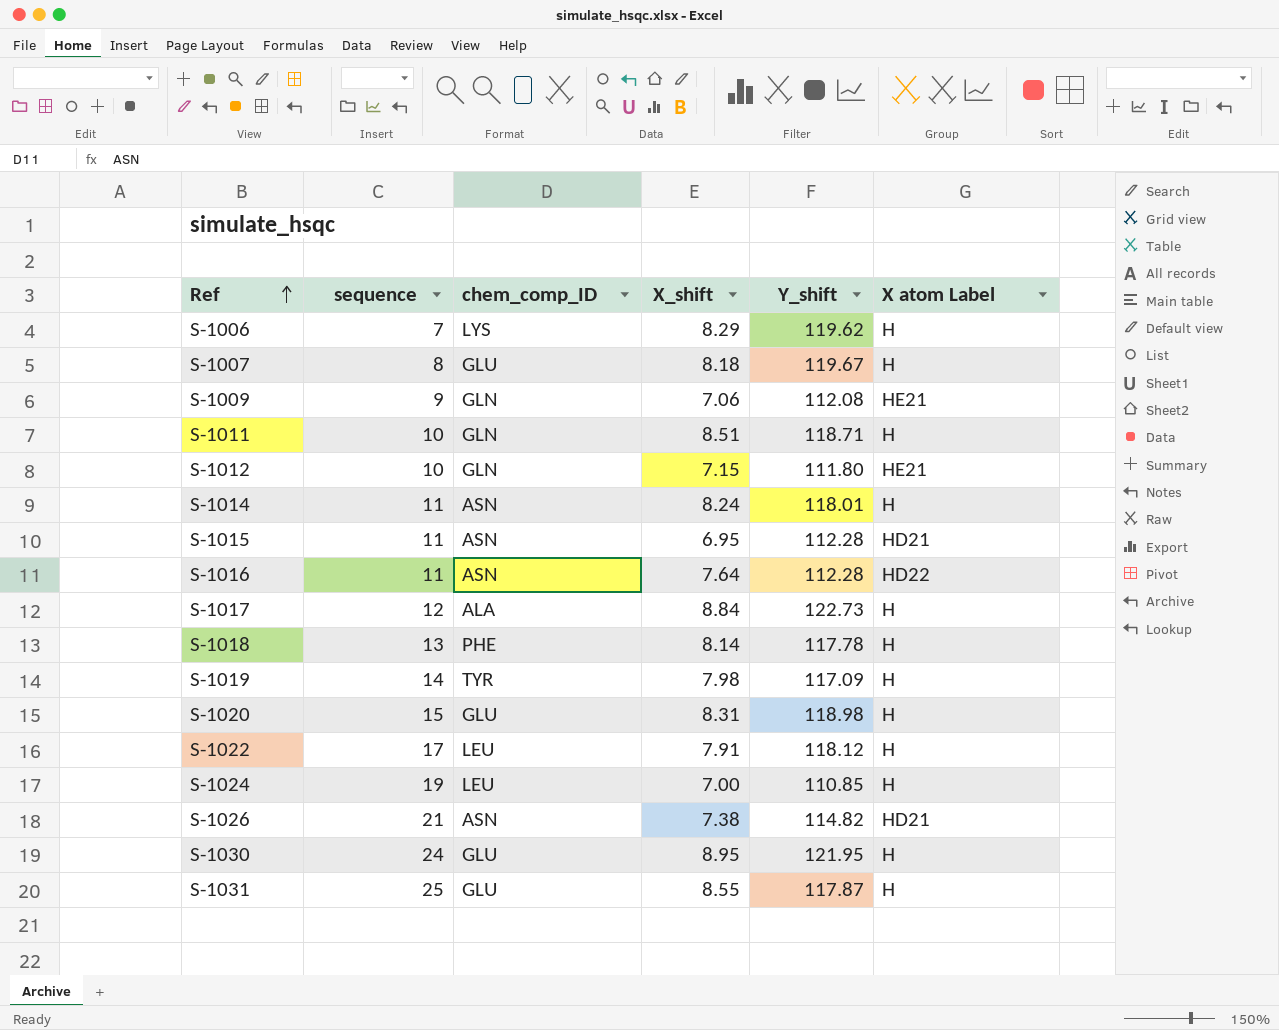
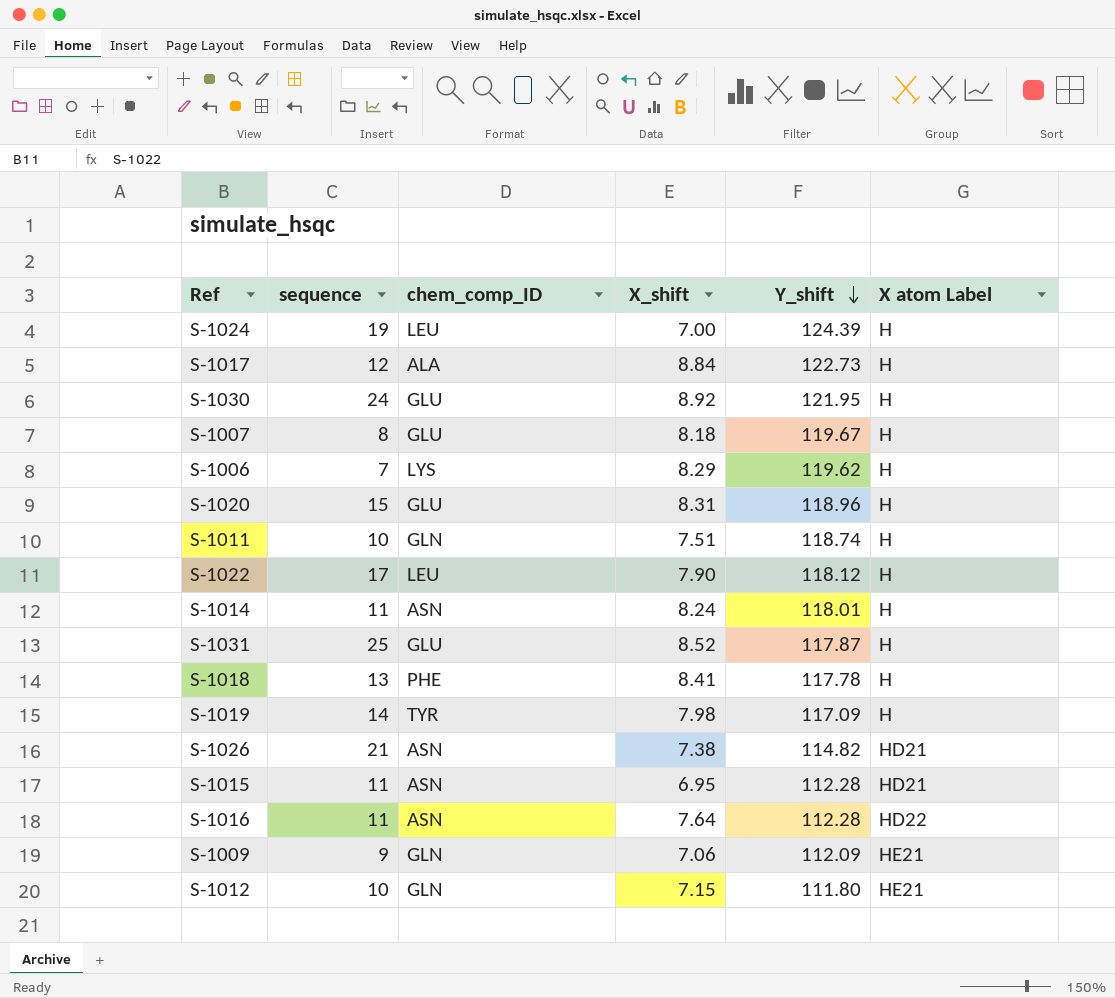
row order: Ref ascending -> Y_shift descending
S-1024 | Y_shift: 110.85 -> 124.39
S-1030 | X_shift: 8.95 -> 8.92
S-1020 | Y_shift: 118.98 -> 118.96
S-1011 | X_shift: 8.51 -> 7.51
S-1011 | Y_shift: 118.71 -> 118.74
S-1022 | X_shift: 7.91 -> 7.90
S-1031 | X_shift: 8.55 -> 8.52
S-1018 | X_shift: 8.14 -> 8.41
S-1009 | Y_shift: 112.08 -> 112.09

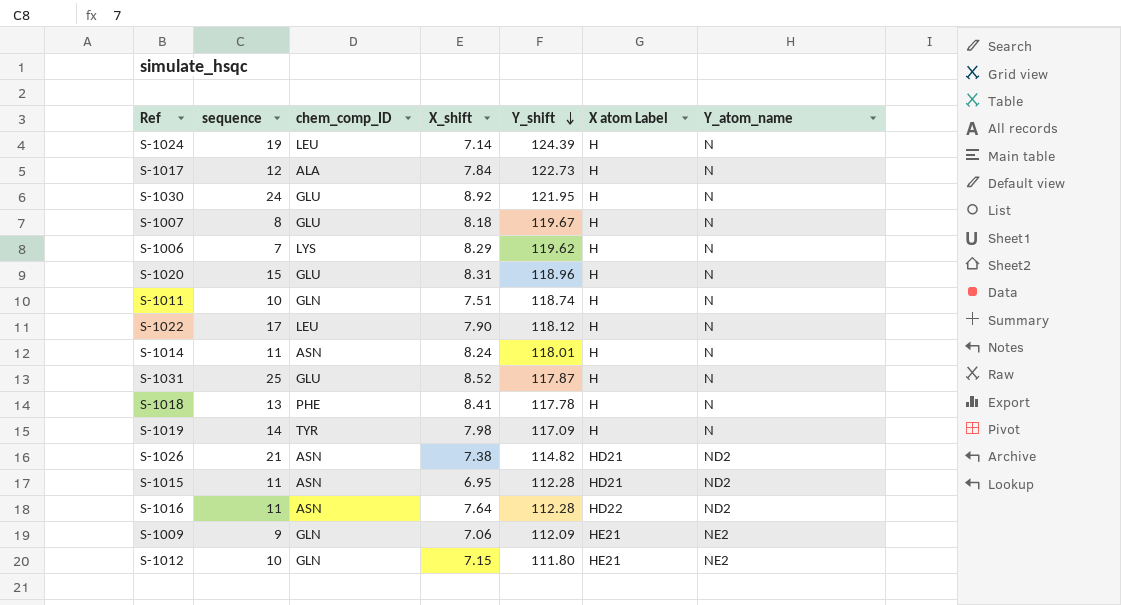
column Y_atom_name | position: none -> 7
S-1024 | X_shift: 7.00 -> 7.14
S-1017 | X_shift: 8.84 -> 7.84

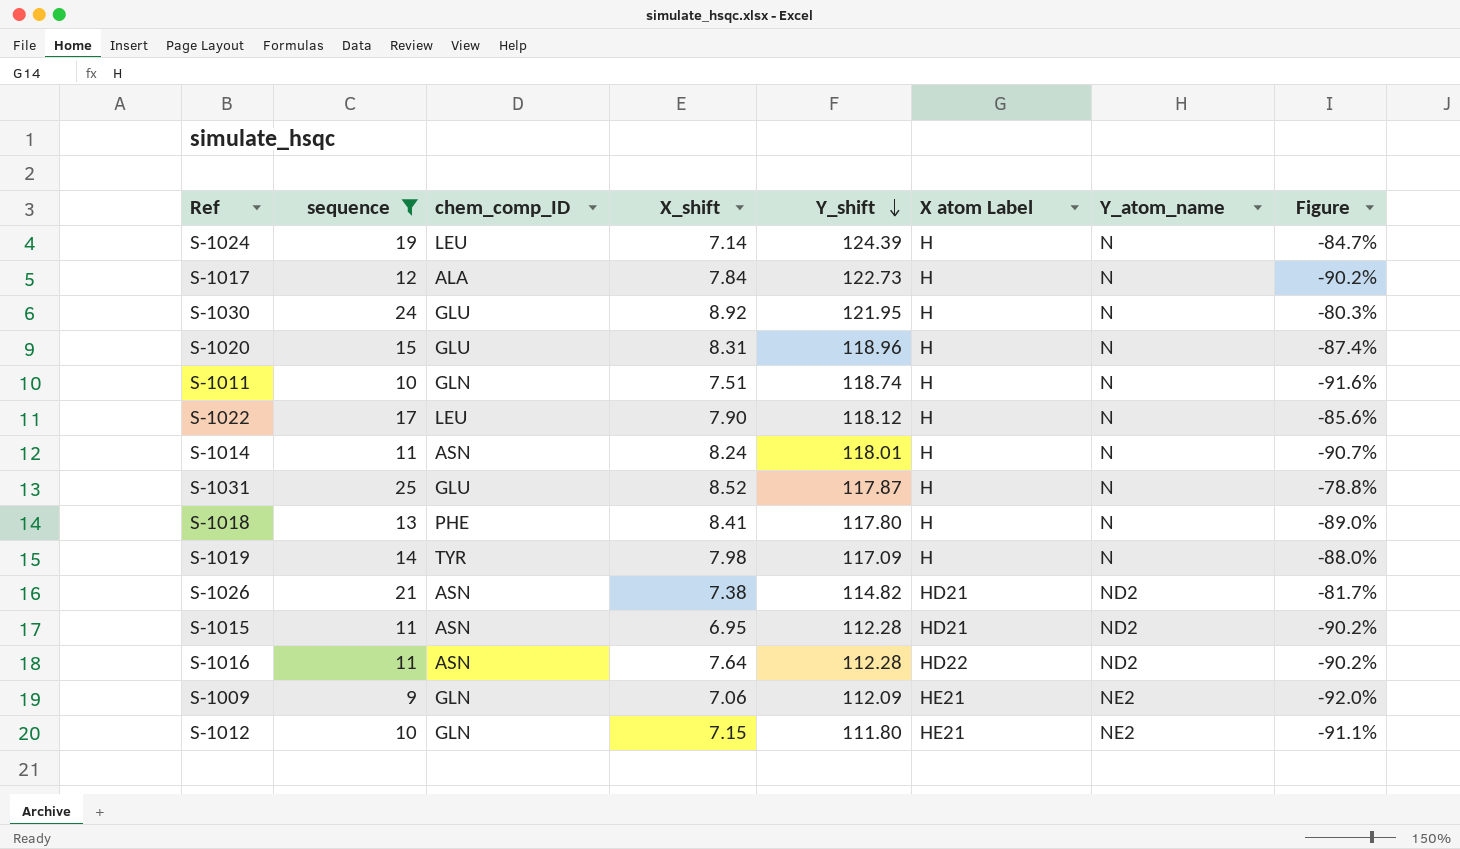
filter: none -> sequence >= 9
column Figure | formula: none -> ([sequence] - [Y_shift]) / [Y_shift]
S-1018 | Y_shift: 117.78 -> 117.80

